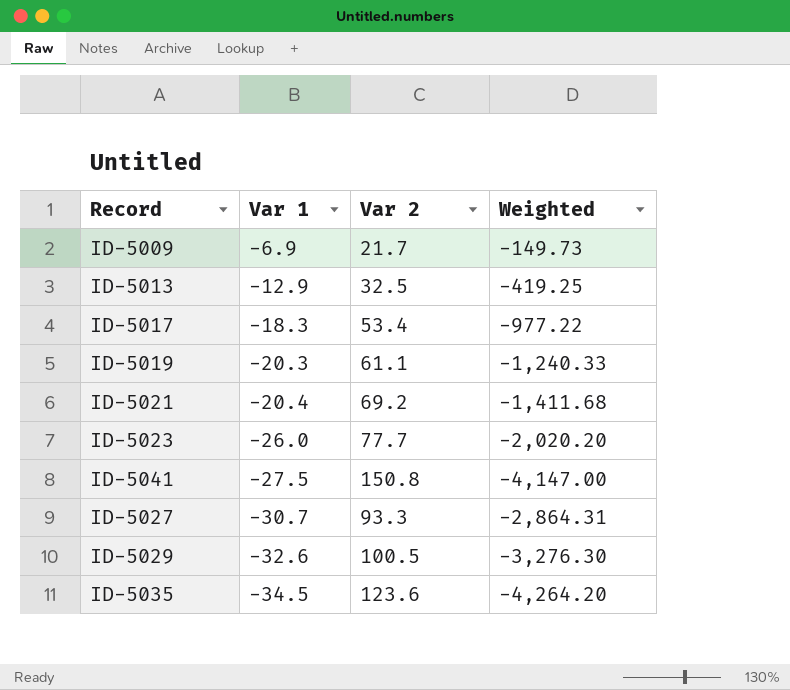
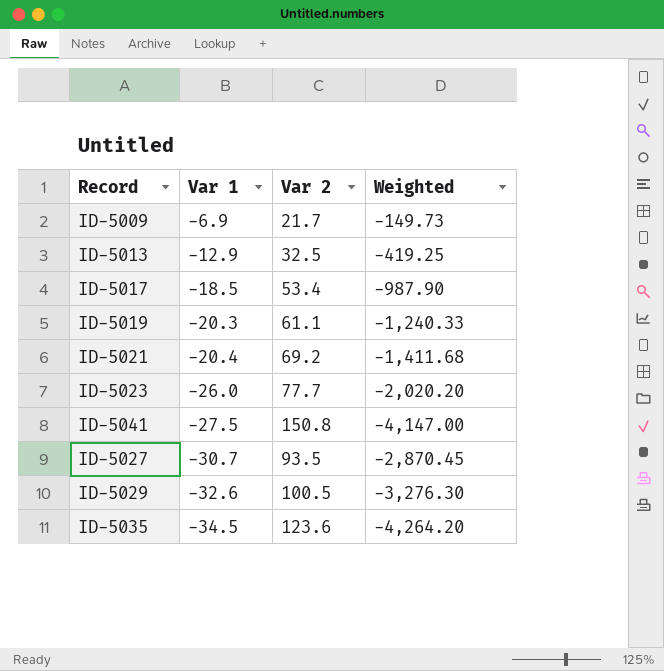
ID-5017 | Var 1: -18.3 -> -18.5
ID-5017 | Weighted: -977.22 -> -987.90
ID-5027 | Var 2: 93.3 -> 93.5
ID-5027 | Weighted: -2,864.31 -> -2,870.45

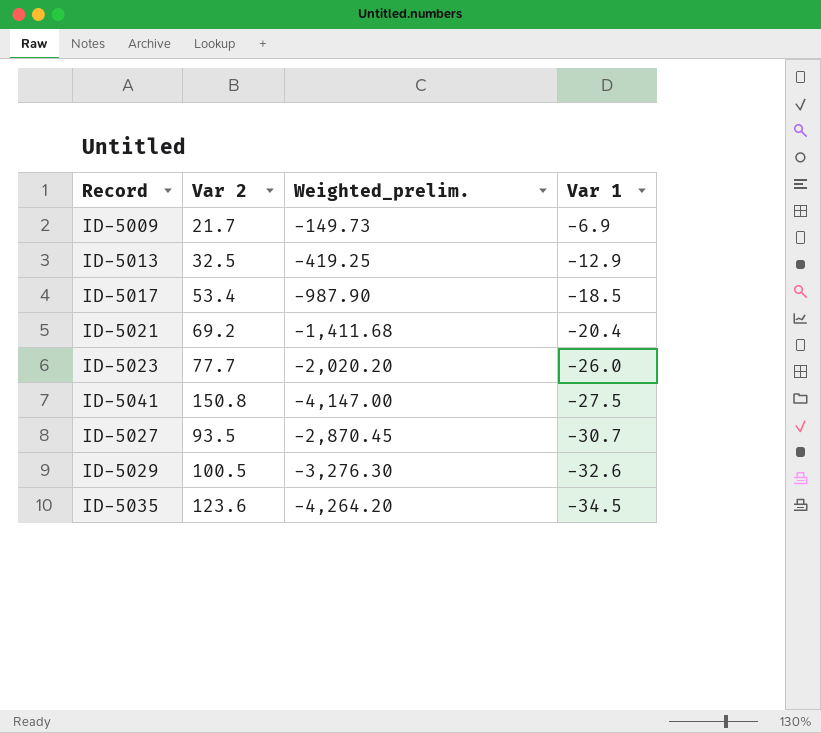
column name: Weighted -> Weighted_prelim.
column Var 1 | position: 2 -> 4
row ID-5019: -20.3 | 61.1 | -1,240.33 -> none

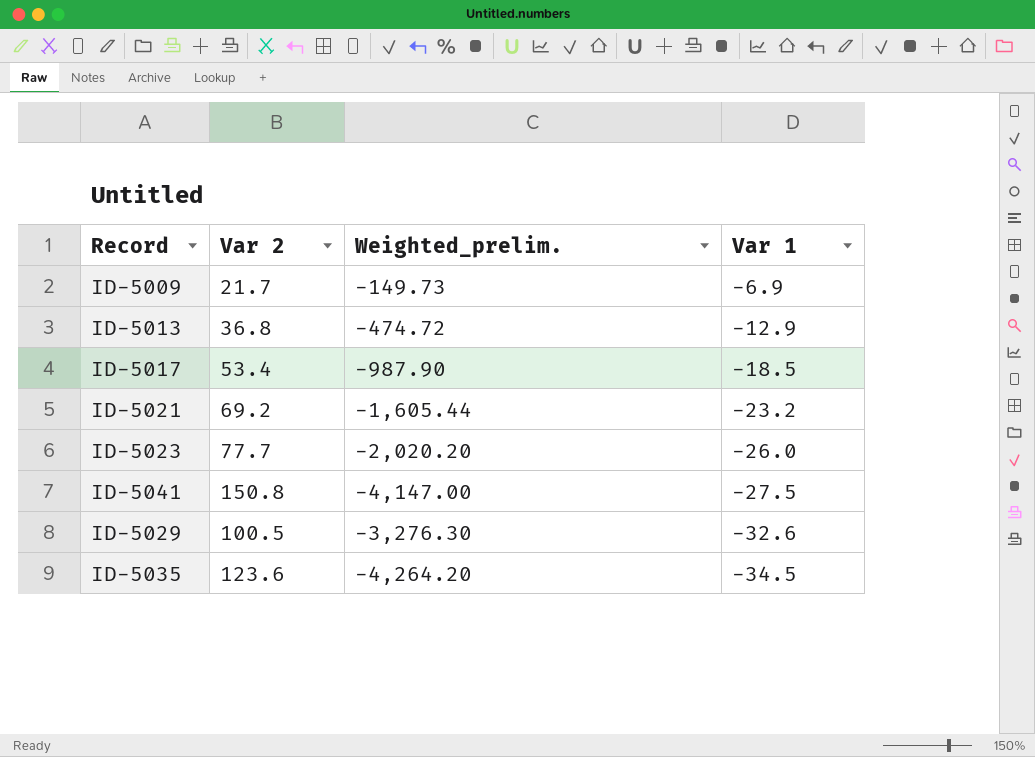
row ID-5027: 93.5 | -2,870.45 | -30.7 -> none
ID-5013 | Var 2: 32.5 -> 36.8
ID-5013 | Weighted_prelim.: -419.25 -> -474.72
ID-5021 | Weighted_prelim.: -1,411.68 -> -1,605.44
ID-5021 | Var 1: -20.4 -> -23.2

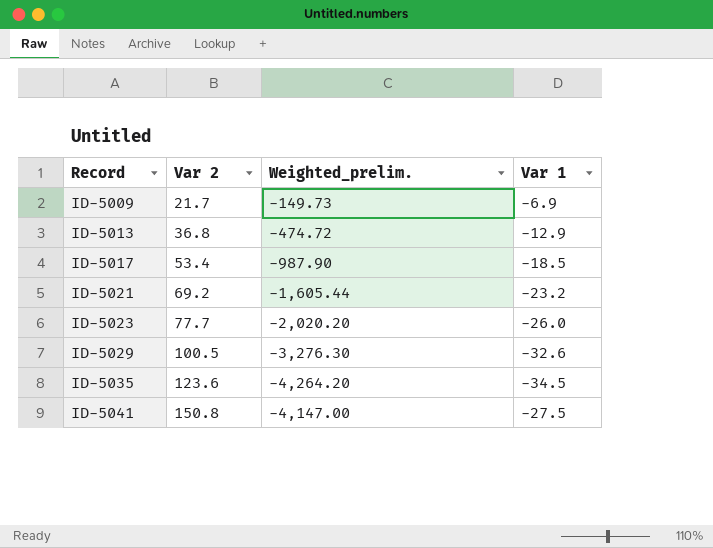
row order: Var 1 descending -> Record ascending

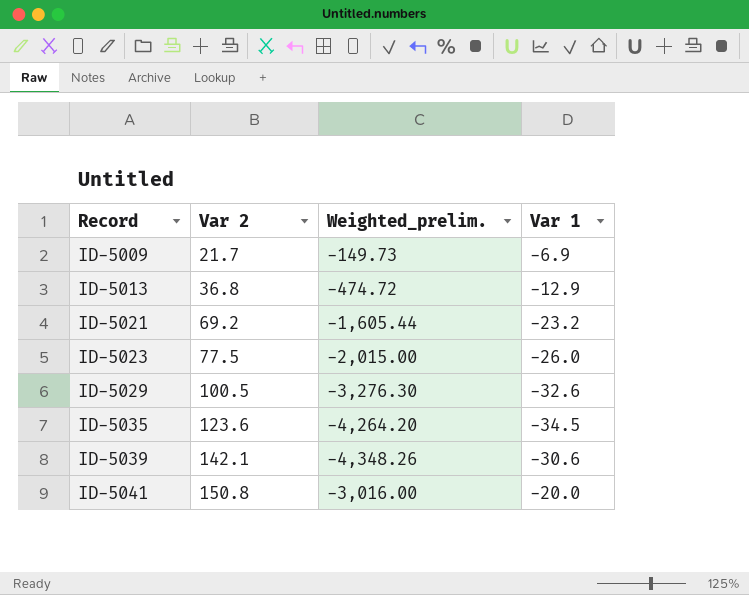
row ID-5017: 53.4 | -987.90 | -18.5 -> none
ID-5023 | Var 2: 77.7 -> 77.5
ID-5023 | Weighted_prelim.: -2,020.20 -> -2,015.00
row ID-5039: none -> 142.1 | -4,348.26 | -30.6
ID-5041 | Weighted_prelim.: -4,147.00 -> -3,016.00
ID-5041 | Var 1: -27.5 -> -20.0

